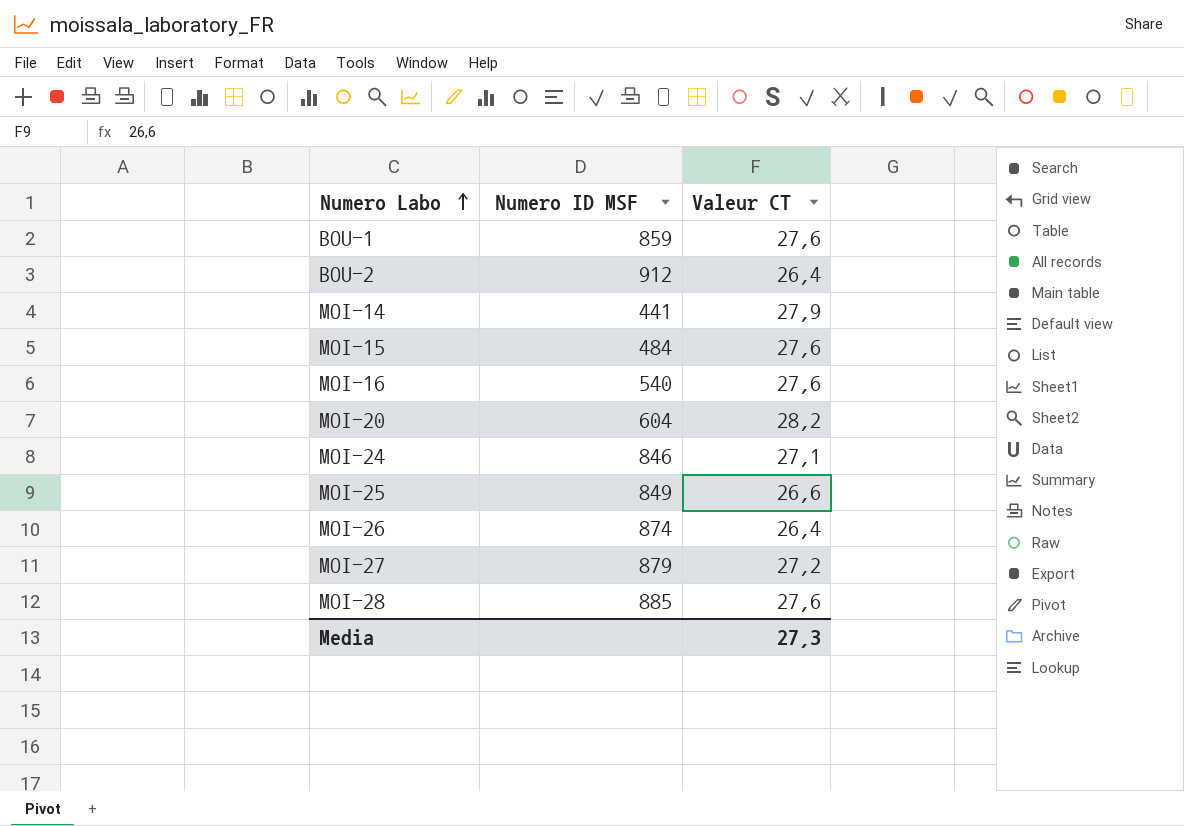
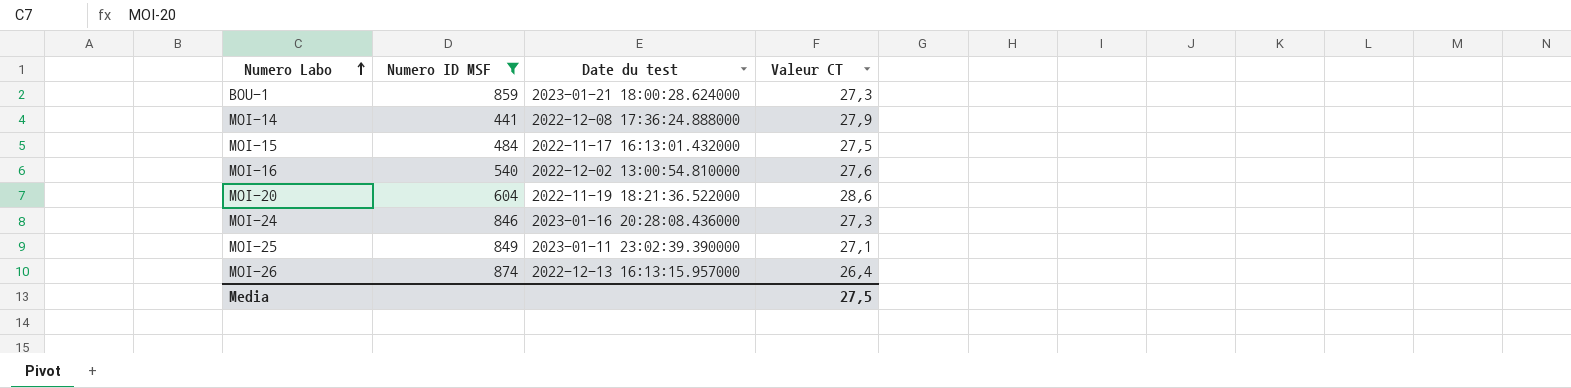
filter: none -> Numero ID MSF <= 874
column Date du test | position: none -> 3
BOU-1 | Valeur CT: 27,6 -> 27,3
MOI-15 | Valeur CT: 27,6 -> 27,5
MOI-20 | Valeur CT: 28,2 -> 28,6
MOI-24 | Valeur CT: 27,1 -> 27,3
MOI-25 | Valeur CT: 26,6 -> 27,1
Media | Valeur CT: 27,3 -> 27,5

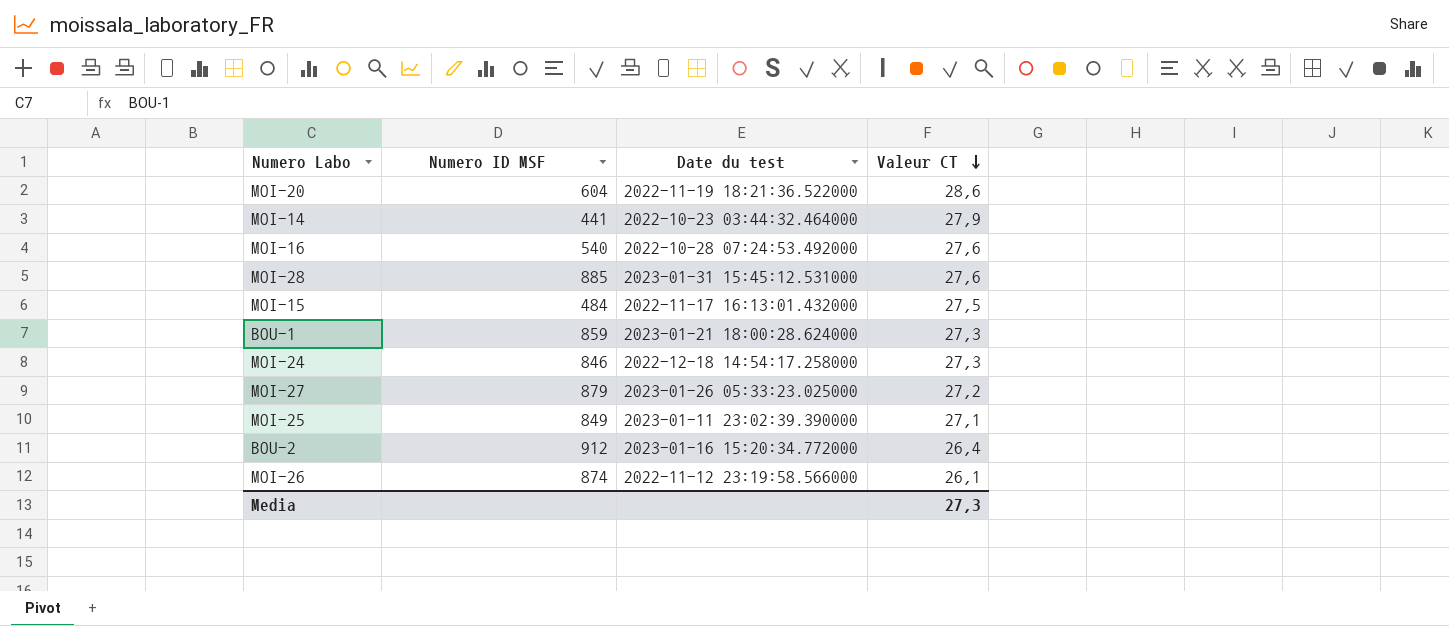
filter: Numero ID MSF <= 874 -> none
row order: Numero Labo ascending -> Valeur CT descending
MOI-14 | Date du test: 2022-12-08 17:36:24.888000 -> 2022-10-23 03:44:32.464000
MOI-16 | Date du test: 2022-12-02 13:00:54.810000 -> 2022-10-28 07:24:53.492000
MOI-24 | Date du test: 2023-01-16 20:28:08.436000 -> 2022-12-18 14:54:17.258000
MOI-26 | Date du test: 2022-12-13 16:13:15.957000 -> 2022-11-12 23:19:58.566000
MOI-26 | Valeur CT: 26,4 -> 26,1
Media | Valeur CT: 27,5 -> 27,3

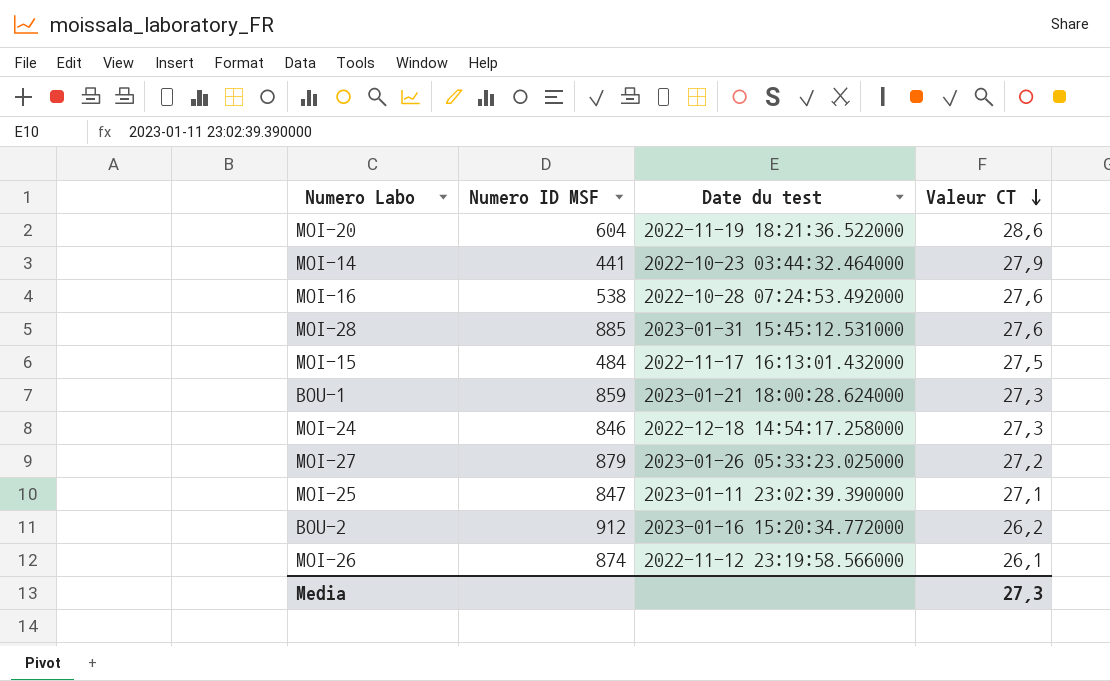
MOI-16 | Numero ID MSF: 540 -> 538
MOI-25 | Numero ID MSF: 849 -> 847
BOU-2 | Valeur CT: 26,4 -> 26,2

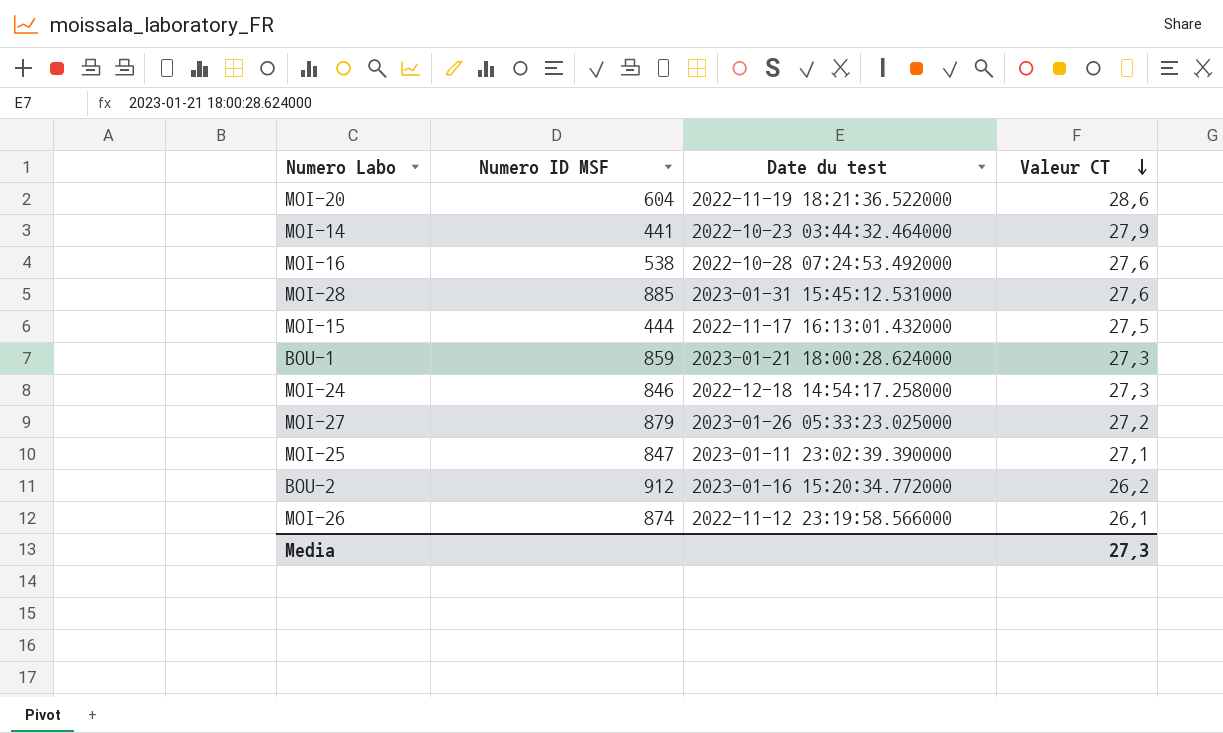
MOI-15 | Numero ID MSF: 484 -> 444

